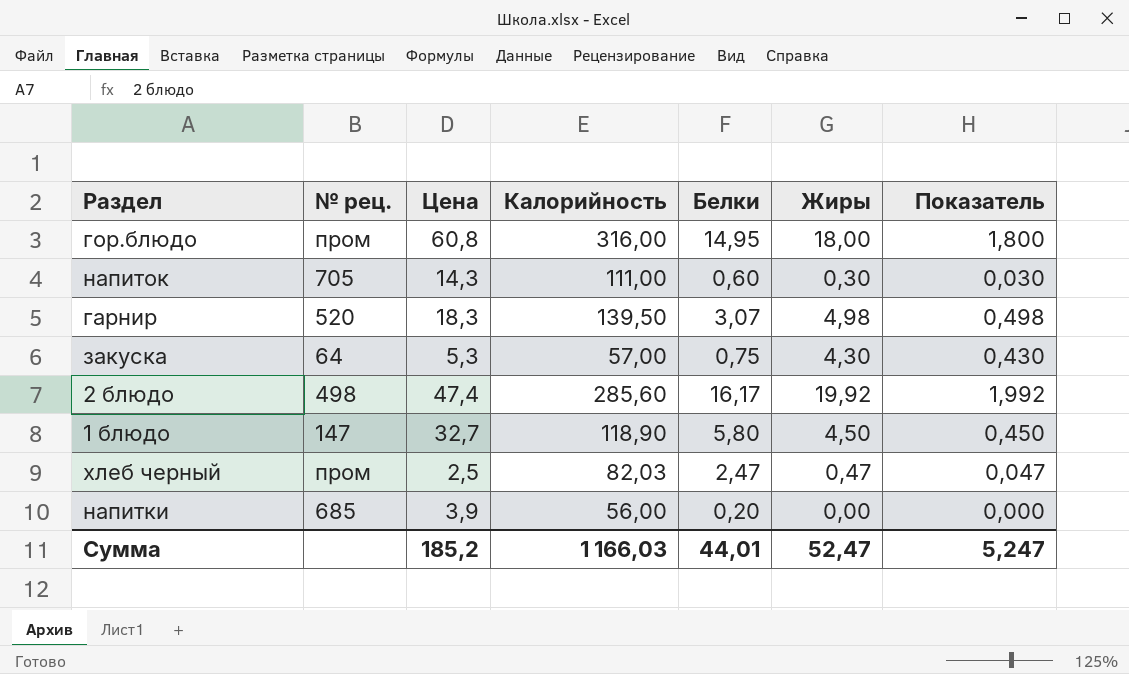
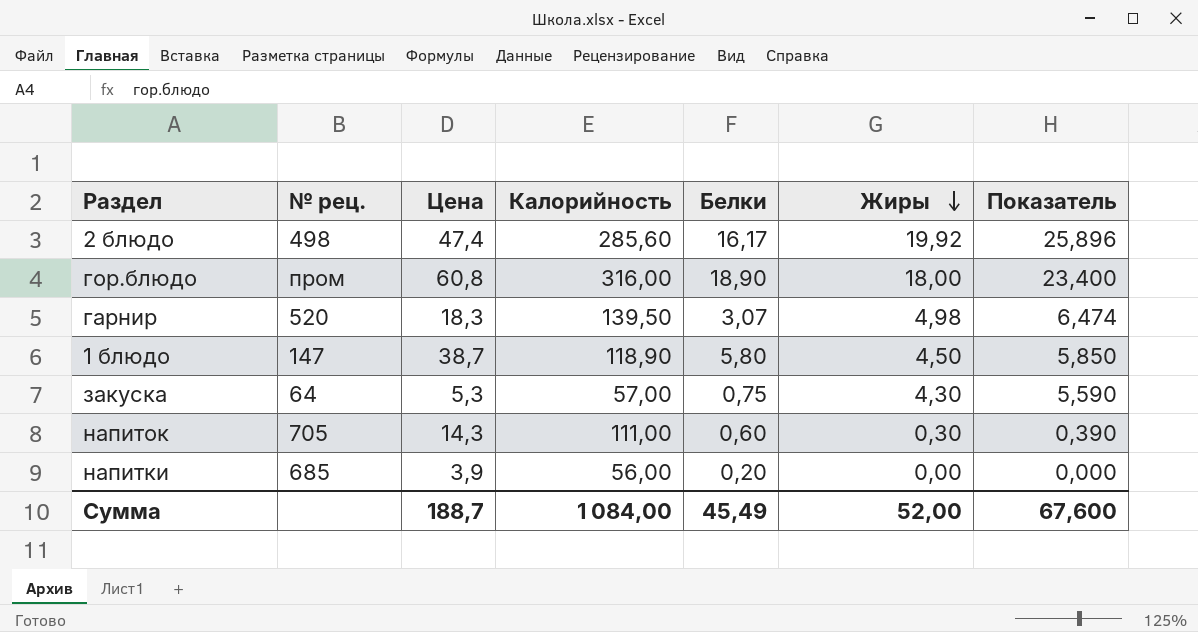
row order: none -> Жиры descending
column Показатель | formula: [Жиры] * 0,1 -> [Жиры] * 1,3
row хлеб черный: пром | 2,5 | 82,03 | 2,47 | 0,47 | 0,047 -> none
гор.блюдо | Белки: 14,95 -> 18,90
1 блюдо | Цена: 32,7 -> 38,7
Сумма | Цена: 185,2 -> 188,7
Сумма | Калорийность: 1 166,03 -> 1 084,00
Сумма | Белки: 44,01 -> 45,49
Сумма | Жиры: 52,47 -> 52,00
Сумма | Показатель: 5,247 -> 67,600

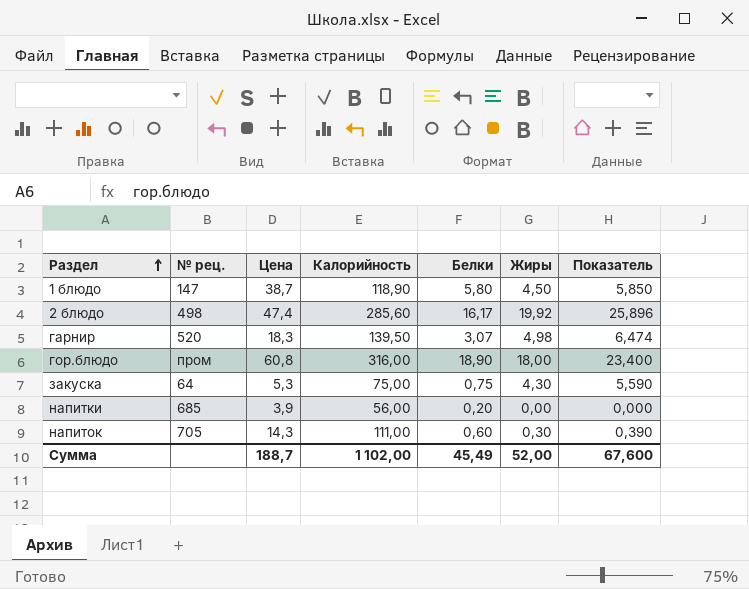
row order: Жиры descending -> Раздел ascending
закуска | Калорийность: 57,00 -> 75,00
Сумма | Калорийность: 1 084,00 -> 1 102,00

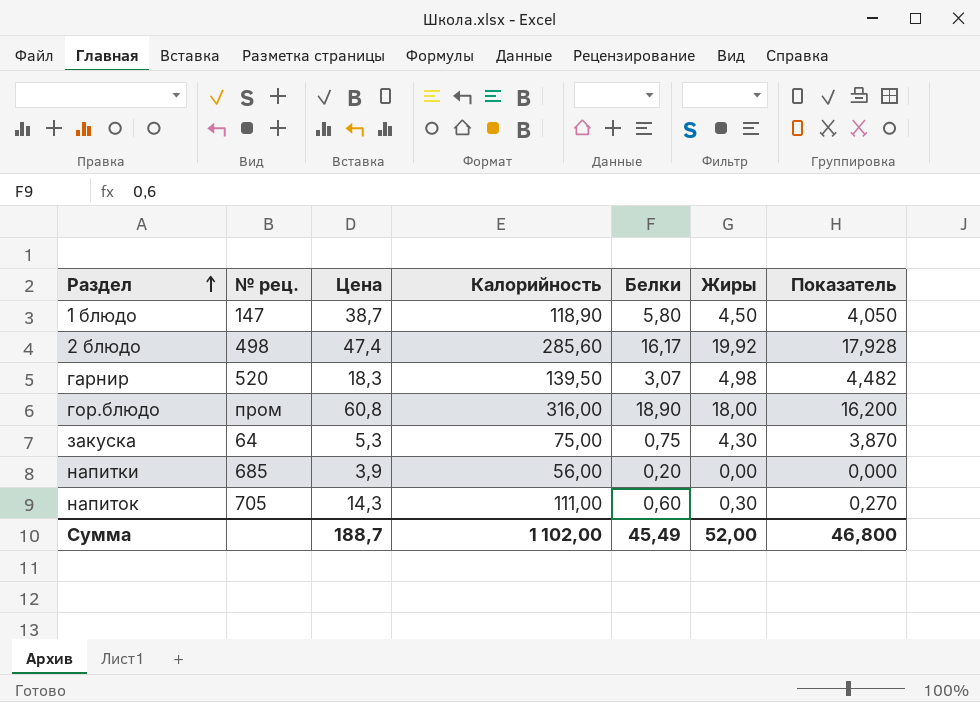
column Показатель | formula: [Жиры] * 1,3 -> [Жиры] * 0,9
Сумма | Показатель: 67,600 -> 46,800

